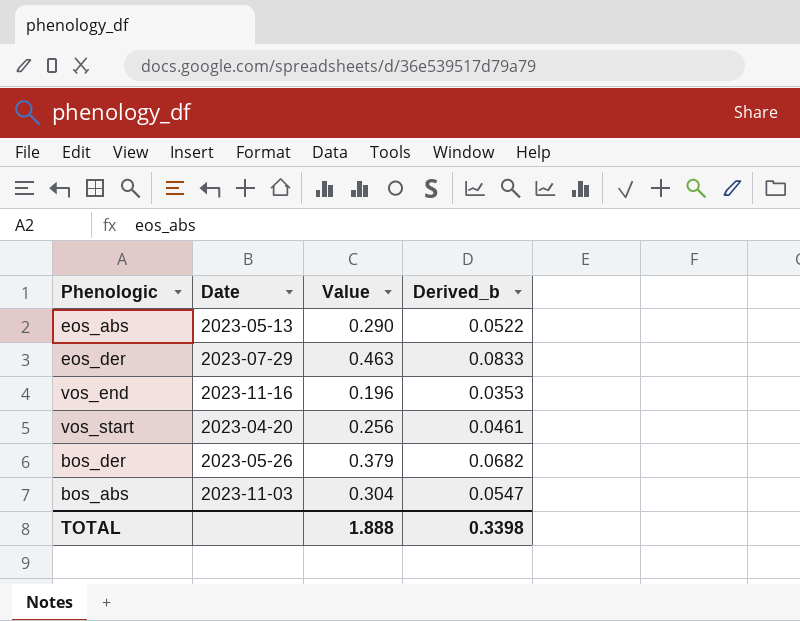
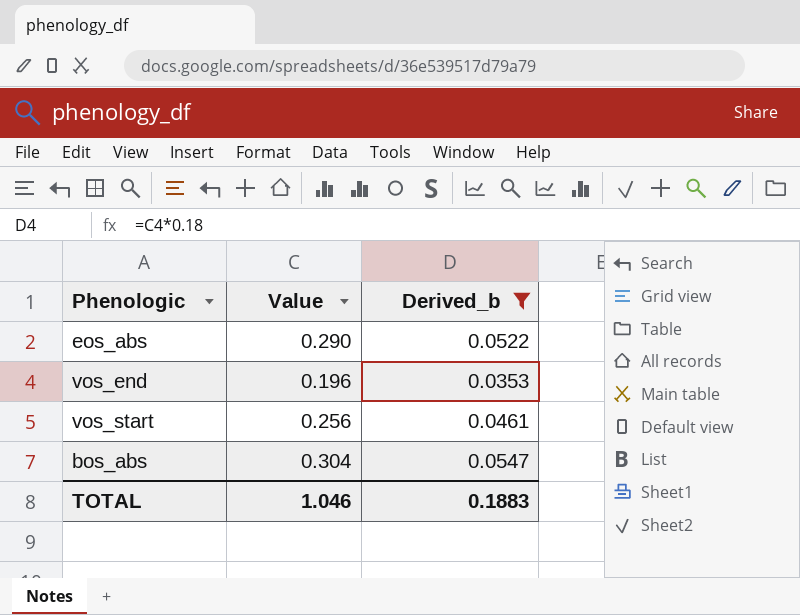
filter: none -> Derived_b <= 0.0547
column Date | position: 2 -> none
TOTAL | Value: 1.888 -> 1.046
TOTAL | Derived_b: 0.3398 -> 0.1883

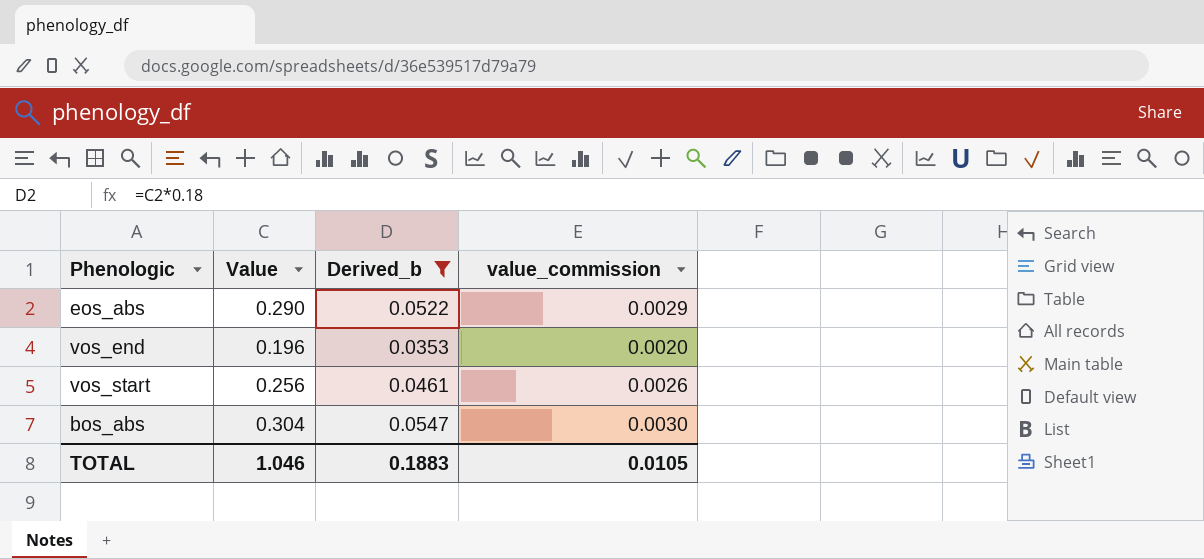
column value_commission | formula: none -> [Value] * 0.01

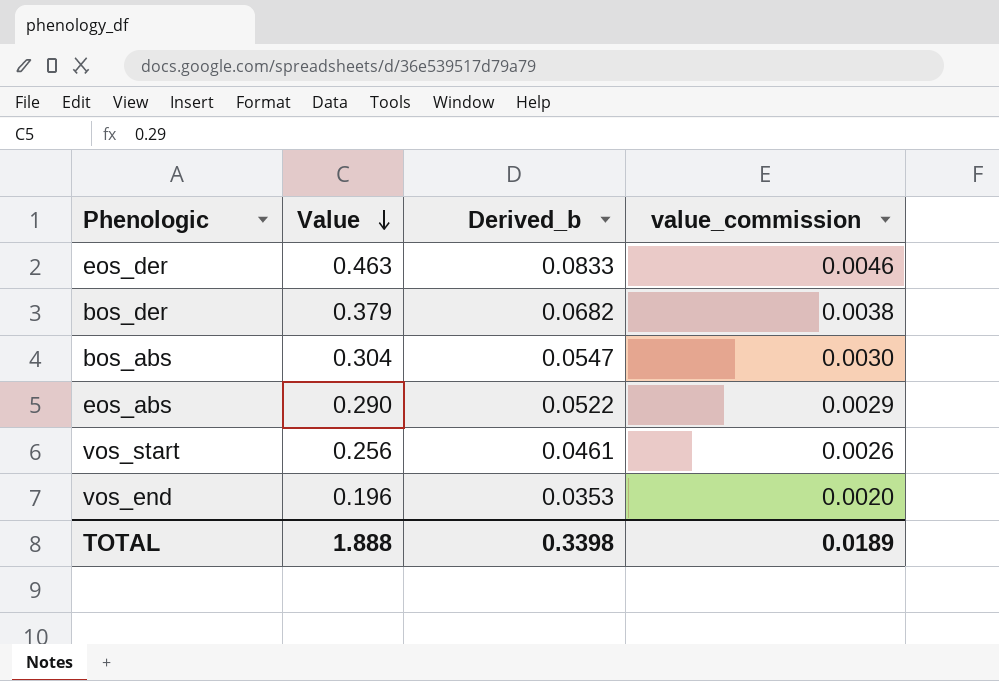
filter: Derived_b <= 0.0547 -> none
row order: none -> Value descending
TOTAL | Value: 1.046 -> 1.888
TOTAL | Derived_b: 0.1883 -> 0.3398
TOTAL | value_commission: 0.0105 -> 0.0189

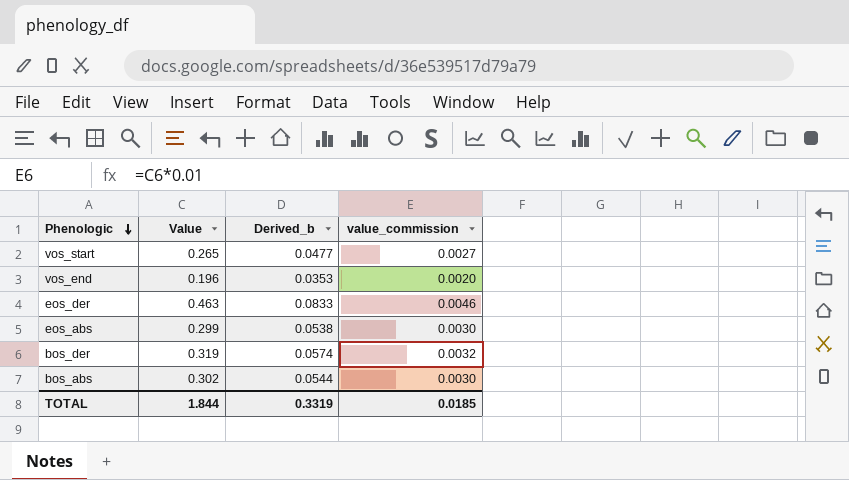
row order: Value descending -> Phenologic descending
vos_start | Value: 0.256 -> 0.265
vos_start | Derived_b: 0.0461 -> 0.0477
vos_start | value_commission: 0.0026 -> 0.0027
eos_abs | Value: 0.290 -> 0.299
eos_abs | Derived_b: 0.0522 -> 0.0538
eos_abs | value_commission: 0.0029 -> 0.0030
bos_der | Value: 0.379 -> 0.319
bos_der | Derived_b: 0.0682 -> 0.0574
bos_der | value_commission: 0.0038 -> 0.0032
bos_abs | Value: 0.304 -> 0.302
bos_abs | Derived_b: 0.0547 -> 0.0544
TOTAL | Value: 1.888 -> 1.844
TOTAL | Derived_b: 0.3398 -> 0.3319
TOTAL | value_commission: 0.0189 -> 0.0185

